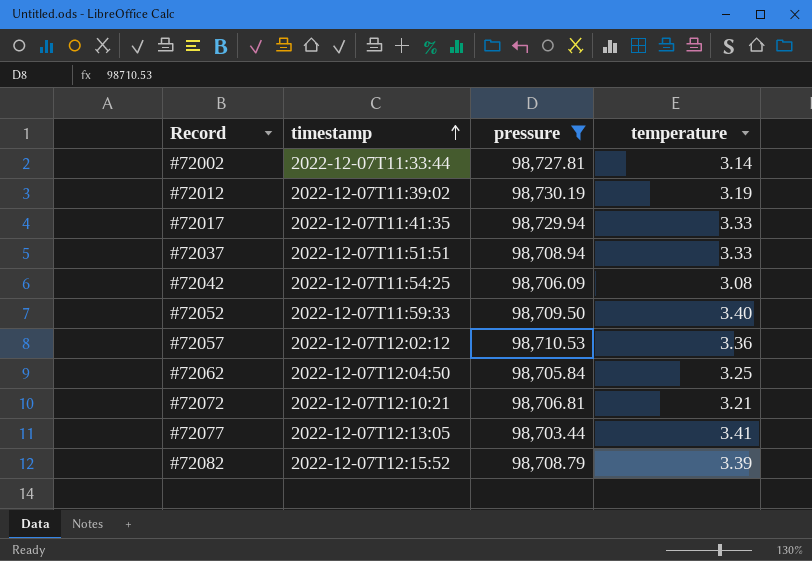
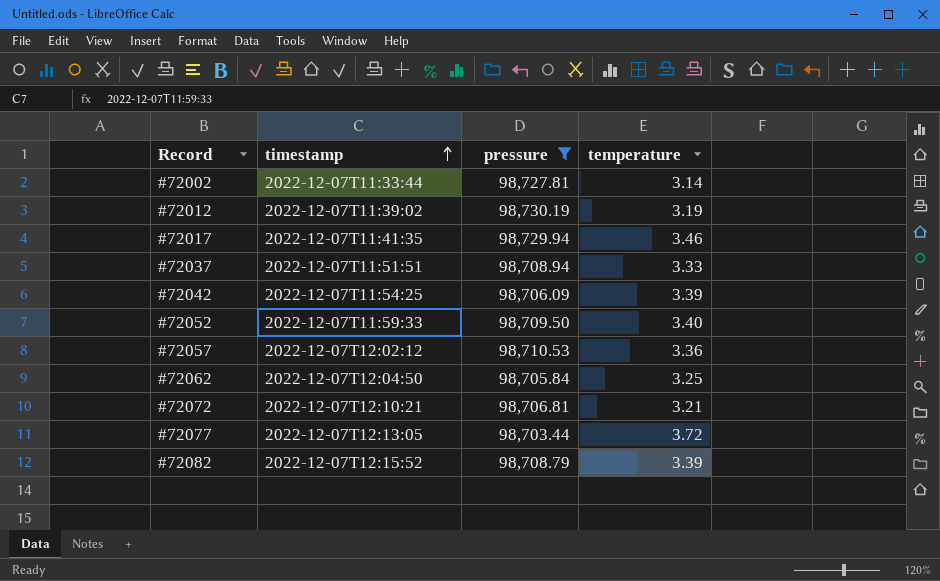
#72017 | temperature: 3.33 -> 3.46
#72042 | temperature: 3.08 -> 3.39
#72077 | temperature: 3.41 -> 3.72

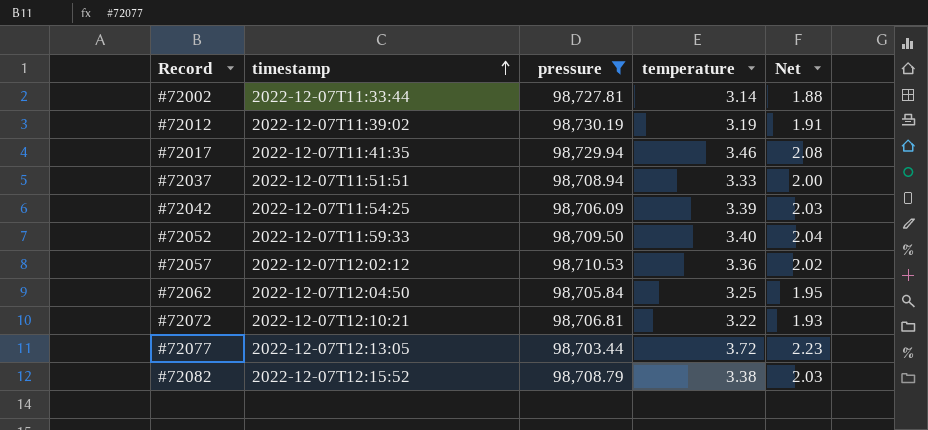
column Net | formula: none -> [temperature] * 0.6
#72072 | temperature: 3.21 -> 3.22
#72082 | temperature: 3.39 -> 3.38

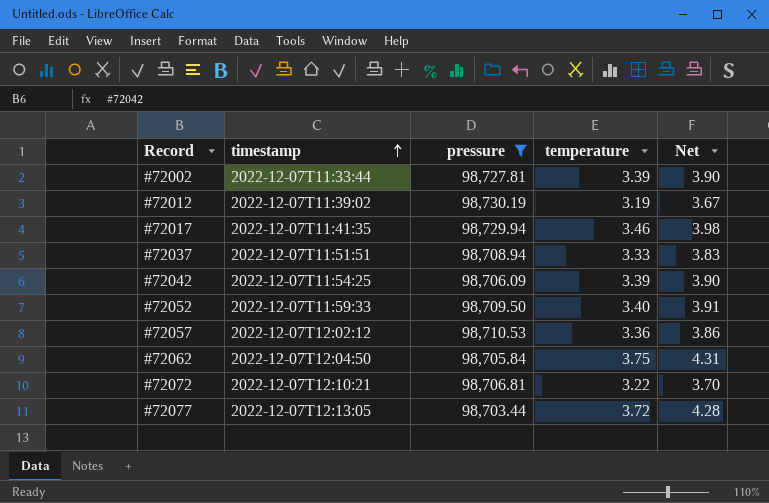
column Net | formula: [temperature] * 0.6 -> [temperature] * 1.15
row #72082: 2022-12-07T12:15:52 | 98,708.79 | 3.38 | 2.03 -> none
#72002 | temperature: 3.14 -> 3.39
#72062 | temperature: 3.25 -> 3.75

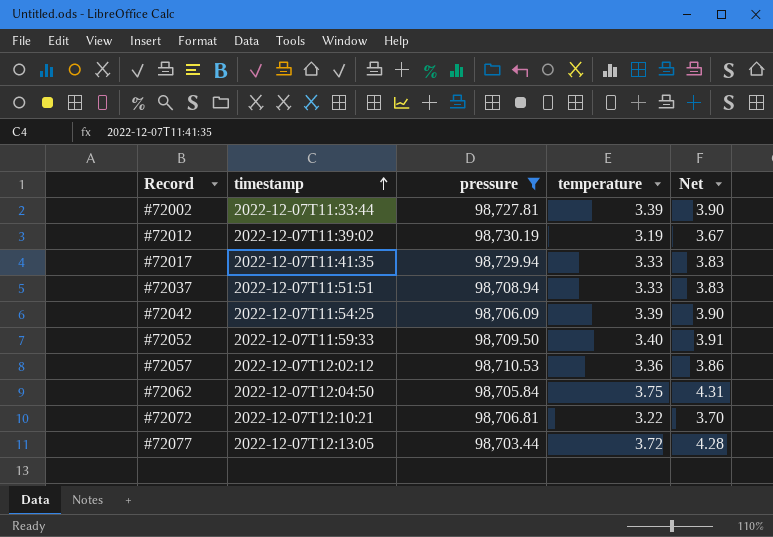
#72017 | temperature: 3.46 -> 3.33
#72017 | Net: 3.98 -> 3.83

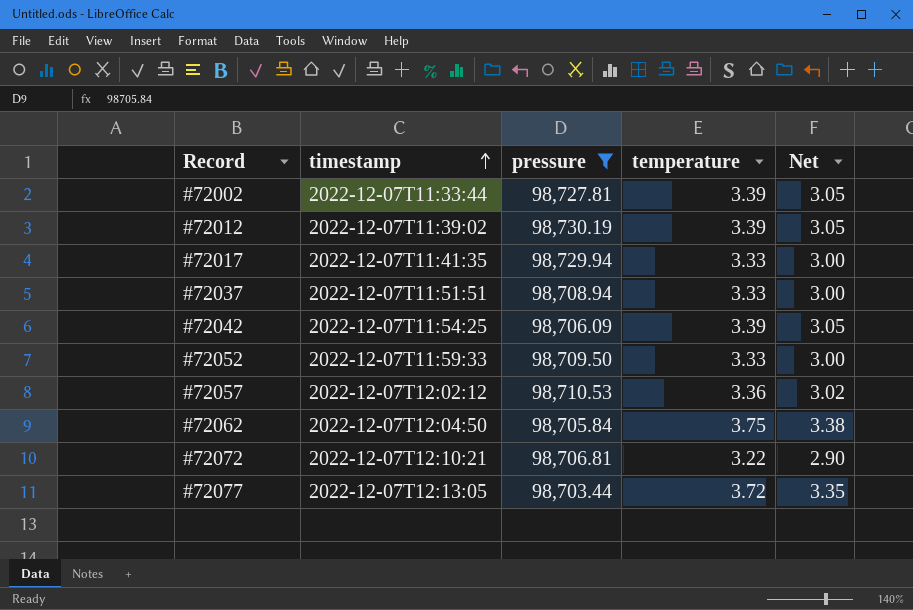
column Net | formula: [temperature] * 1.15 -> [temperature] * 0.9
#72012 | temperature: 3.19 -> 3.39
#72052 | temperature: 3.40 -> 3.33

